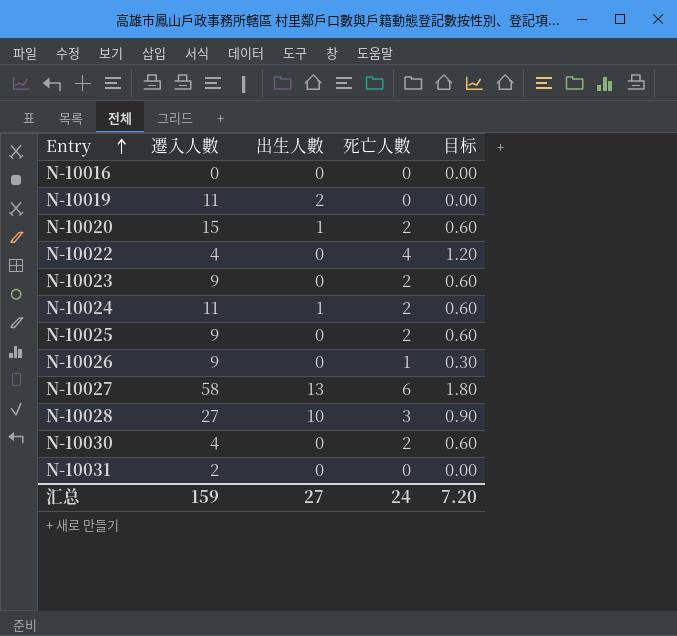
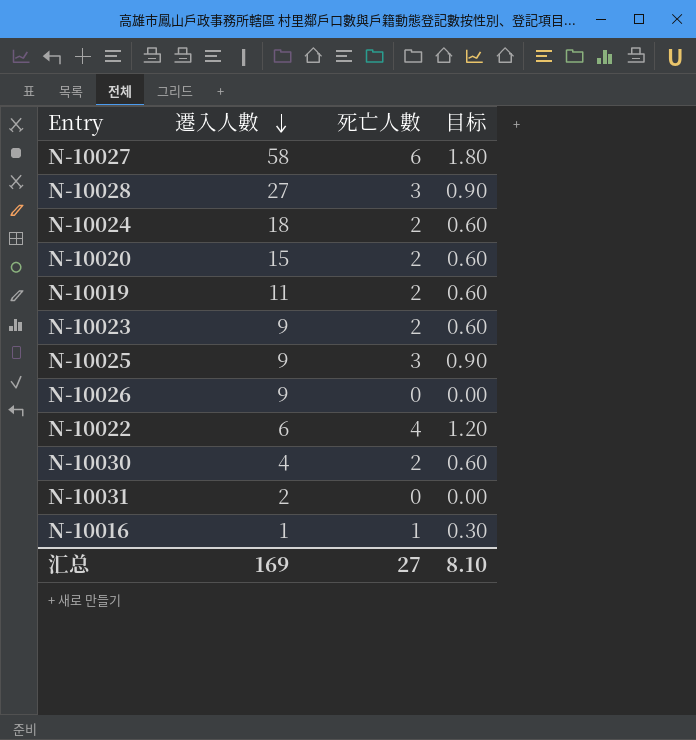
row order: Entry ascending -> 遷入人數 descending
column 出生人數 | position: 3 -> none
N-10024 | 遷入人數: 11 -> 18
N-10019 | 死亡人數: 0 -> 2
N-10019 | 目标: 0.00 -> 0.60
N-10025 | 死亡人數: 2 -> 3
N-10025 | 目标: 0.60 -> 0.90
N-10026 | 死亡人數: 1 -> 0
N-10026 | 目标: 0.30 -> 0.00
N-10022 | 遷入人數: 4 -> 6
N-10016 | 遷入人數: 0 -> 1
N-10016 | 死亡人數: 0 -> 1
N-10016 | 目标: 0.00 -> 0.30
汇总 | 遷入人數: 159 -> 169
汇总 | 死亡人數: 24 -> 27
汇总 | 目标: 7.20 -> 8.10

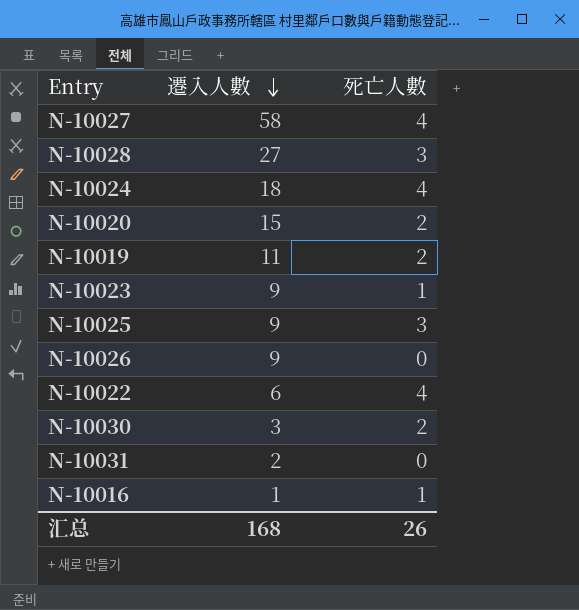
column 目标 | formula: [死亡人數] * 0.3 -> none
N-10027 | 死亡人數: 6 -> 4
N-10024 | 死亡人數: 2 -> 4
N-10023 | 死亡人數: 2 -> 1
N-10030 | 遷入人數: 4 -> 3
汇总 | 遷入人數: 169 -> 168
汇总 | 死亡人數: 27 -> 26

